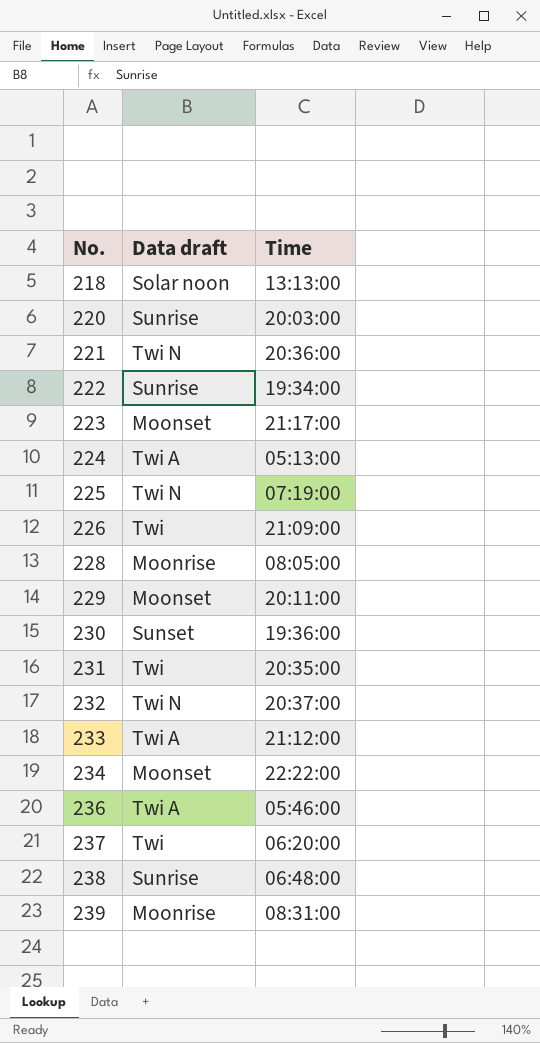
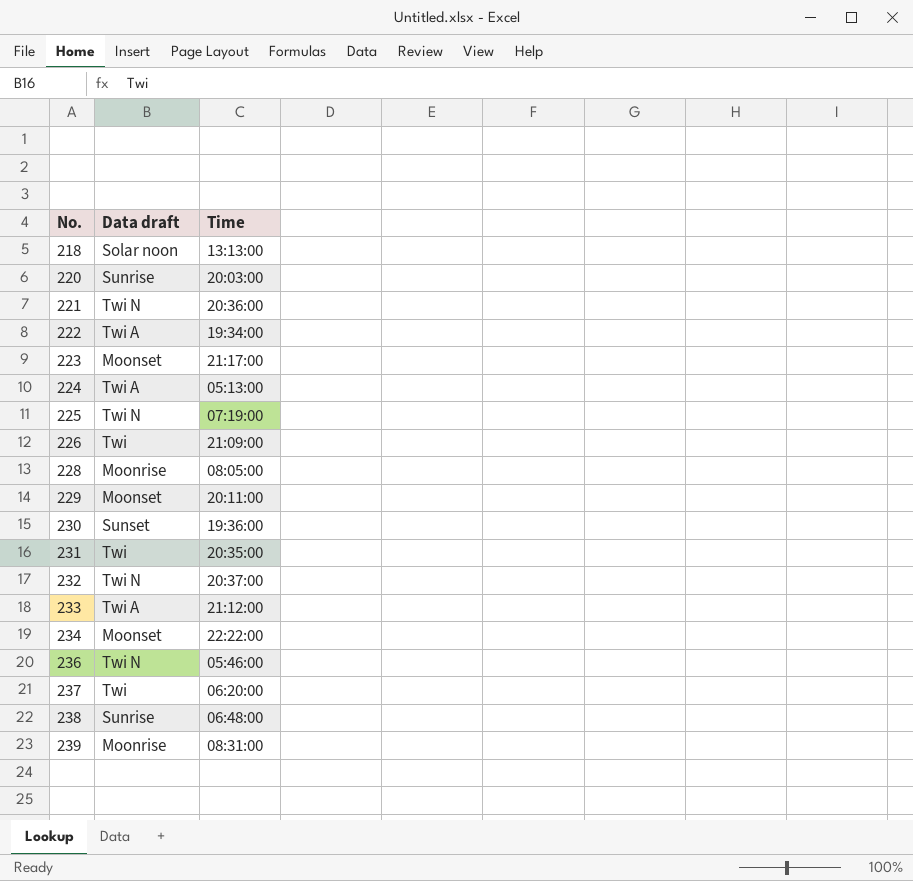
222 | Data draft: Sunrise -> Twi A
236 | Data draft: Twi A -> Twi N

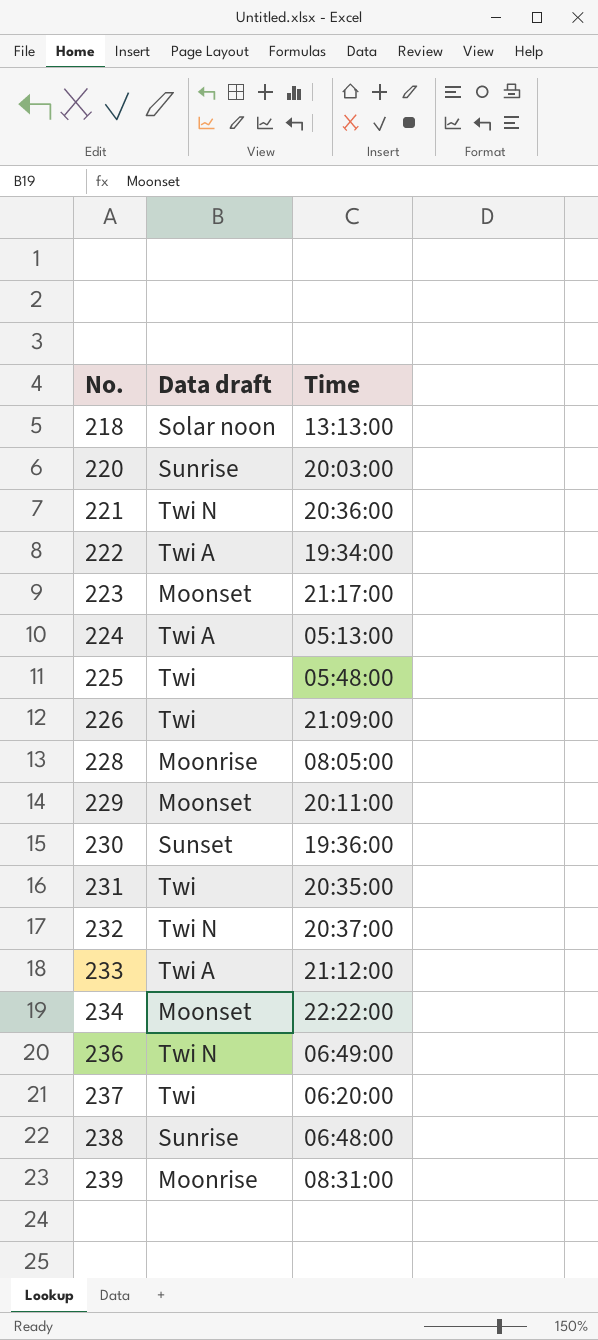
225 | Data draft: Twi N -> Twi
225 | Time: 07:19:00 -> 05:48:00
236 | Time: 05:46:00 -> 06:49:00

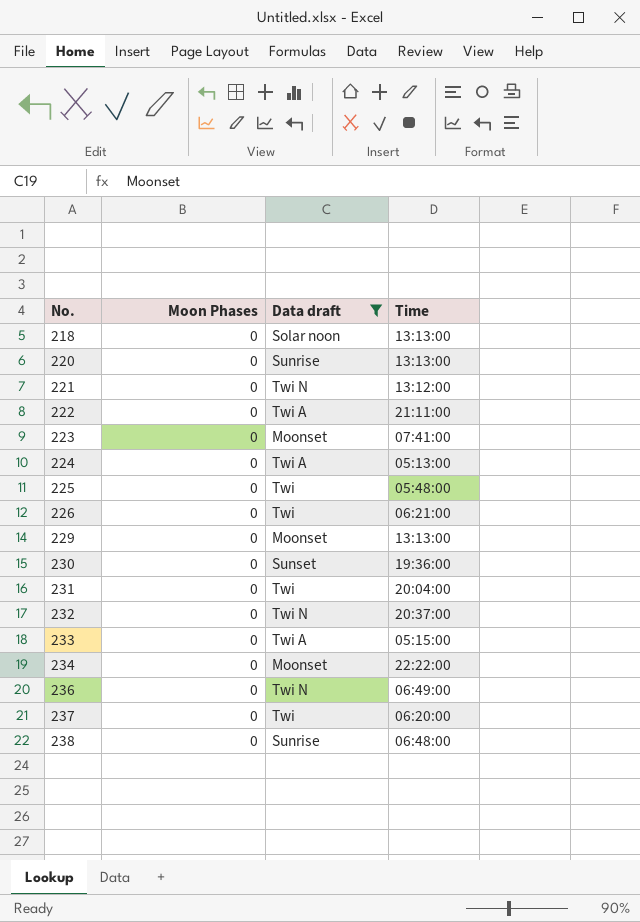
filter: none -> Data draft != Moonrise
column Moon Phases | position: none -> 2
220 | Time: 20:03:00 -> 13:13:00
221 | Time: 20:36:00 -> 13:12:00
222 | Time: 19:34:00 -> 21:11:00
223 | Time: 21:17:00 -> 07:41:00
226 | Time: 21:09:00 -> 06:21:00
229 | Time: 20:11:00 -> 13:13:00
231 | Time: 20:35:00 -> 20:04:00
233 | Time: 21:12:00 -> 05:15:00

